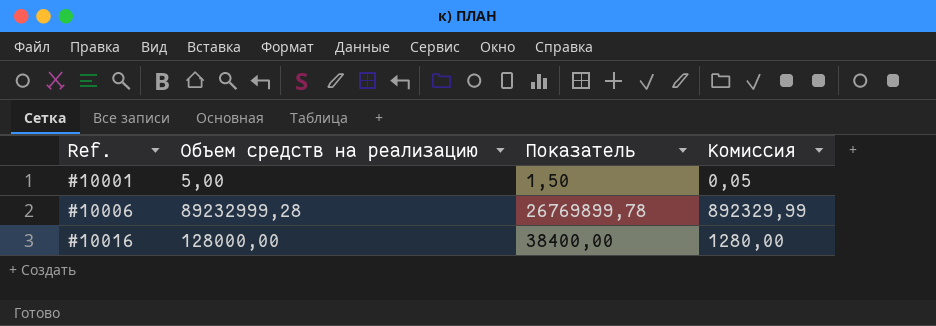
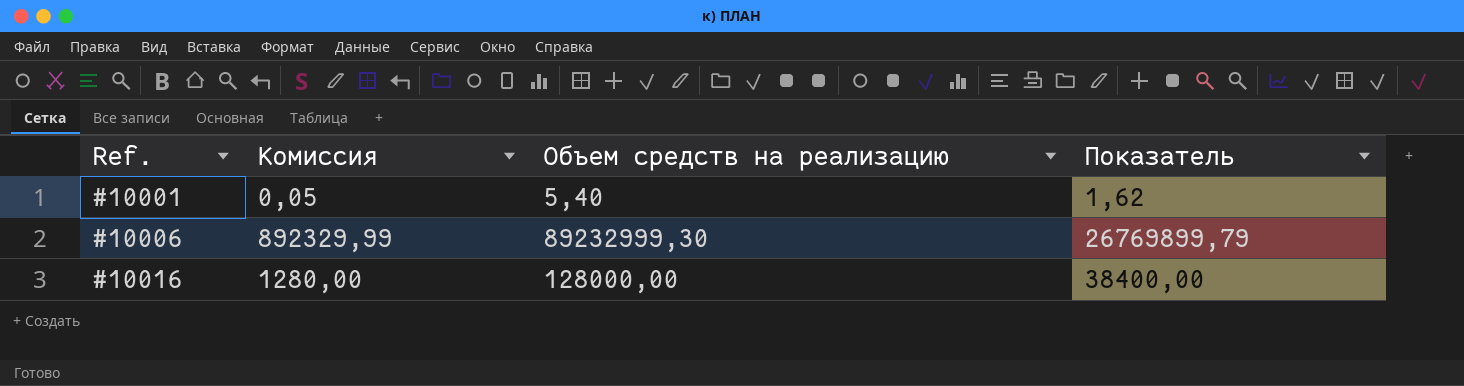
column Комиссия | position: 4 -> 2
#10001 | Объем средств на реализацию: 5,00 -> 5,40
#10001 | Показатель: 1,50 -> 1,62
#10006 | Объем средств на реализацию: 89232999,28 -> 89232999,30
#10006 | Показатель: 26769899,78 -> 26769899,79

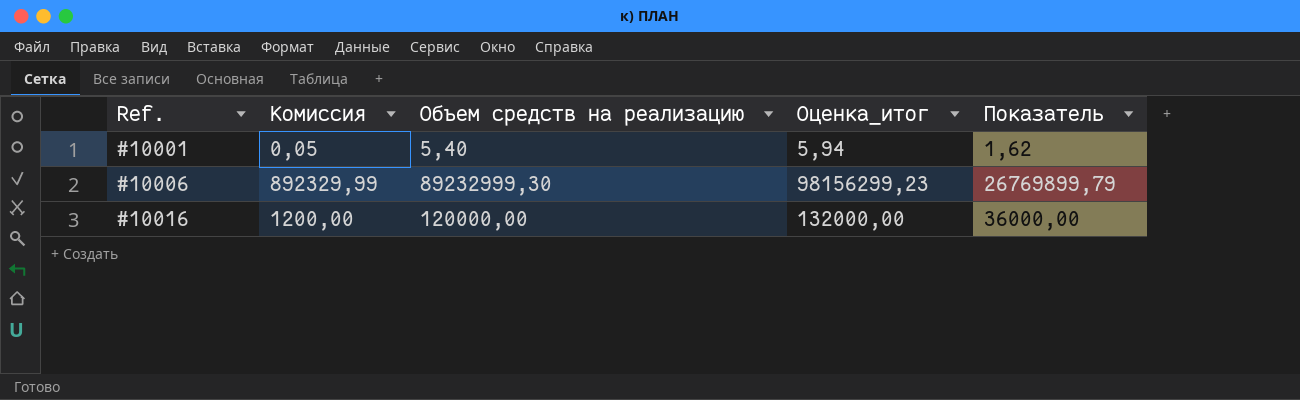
column Оценка_итог | formula: none -> [Объем средств на реализацию] * 1,1
#10016 | Комиссия: 1280,00 -> 1200,00
#10016 | Объем средств на реализацию: 128000,00 -> 120000,00
#10016 | Показатель: 38400,00 -> 36000,00

